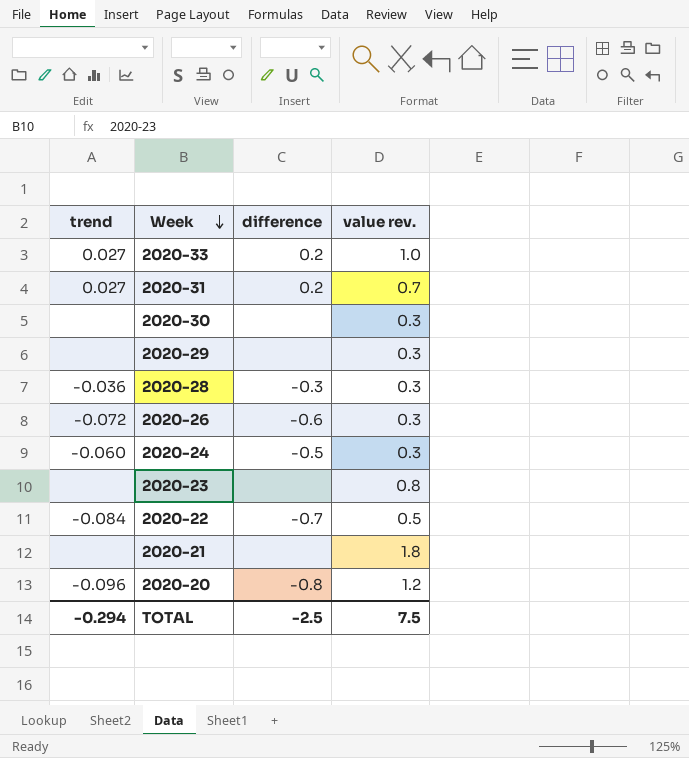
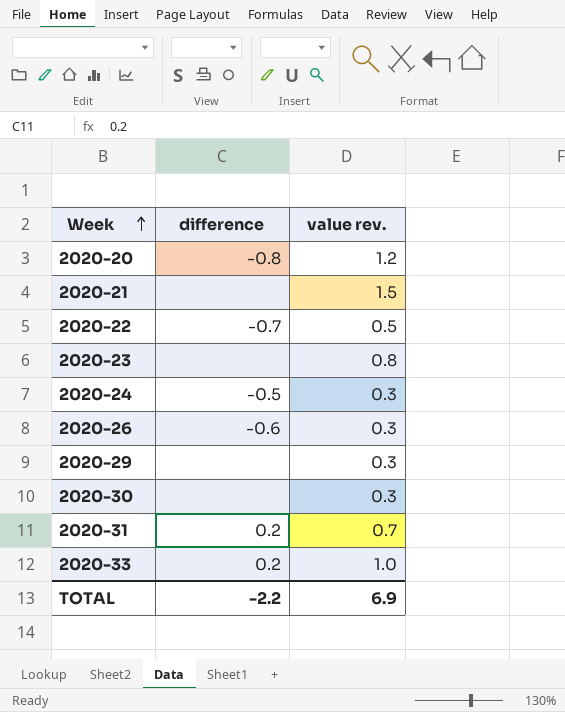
row order: Week descending -> Week ascending
column trend | position: 1 -> none
row 2020-28: -0.036 | -0.3 | 0.3 -> none
2020-21 | value rev.: 1.8 -> 1.5
TOTAL | difference: -2.5 -> -2.2
TOTAL | value rev.: 7.5 -> 6.9

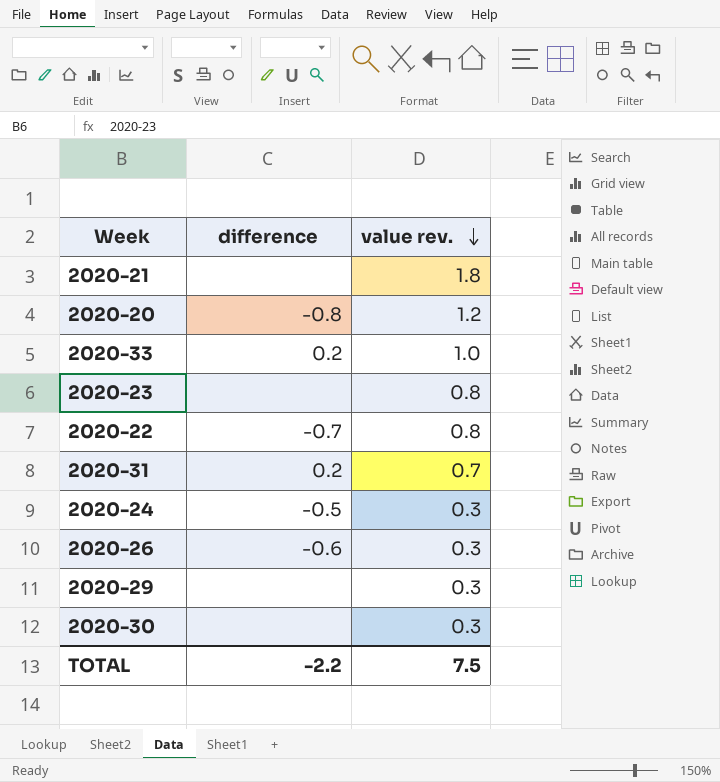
row order: Week ascending -> value rev. descending
2020-21 | value rev.: 1.5 -> 1.8
2020-22 | value rev.: 0.5 -> 0.8
TOTAL | value rev.: 6.9 -> 7.5

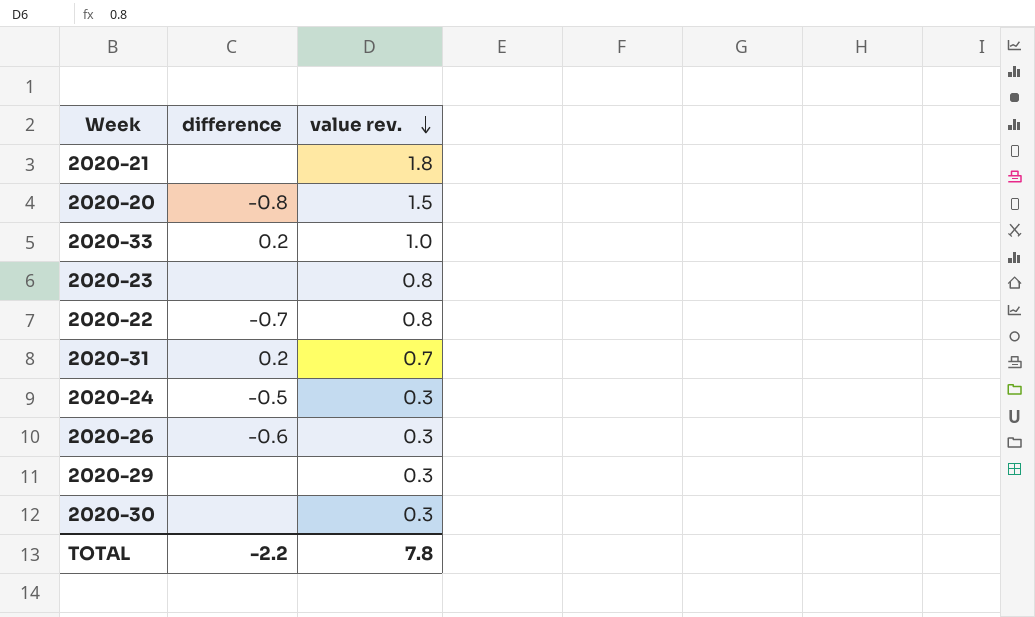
2020-20 | value rev.: 1.2 -> 1.5
TOTAL | value rev.: 7.5 -> 7.8

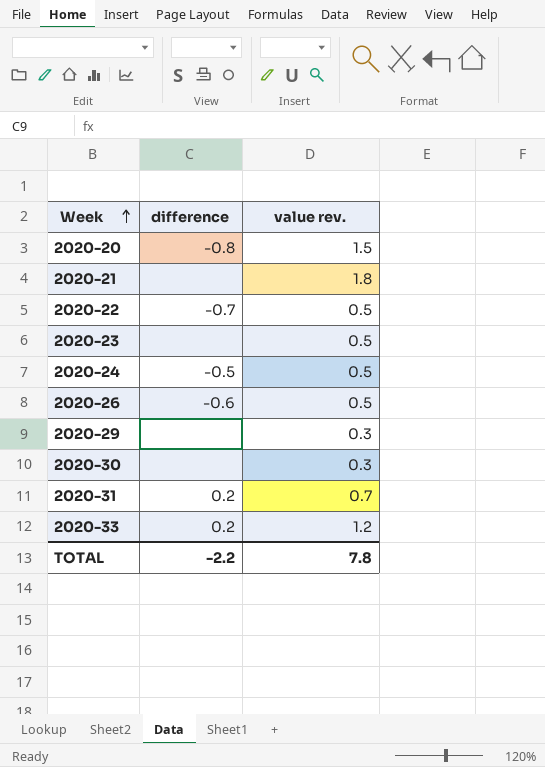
row order: value rev. descending -> Week ascending
2020-22 | value rev.: 0.8 -> 0.5
2020-23 | value rev.: 0.8 -> 0.5
2020-24 | value rev.: 0.3 -> 0.5
2020-26 | value rev.: 0.3 -> 0.5
2020-33 | value rev.: 1.0 -> 1.2

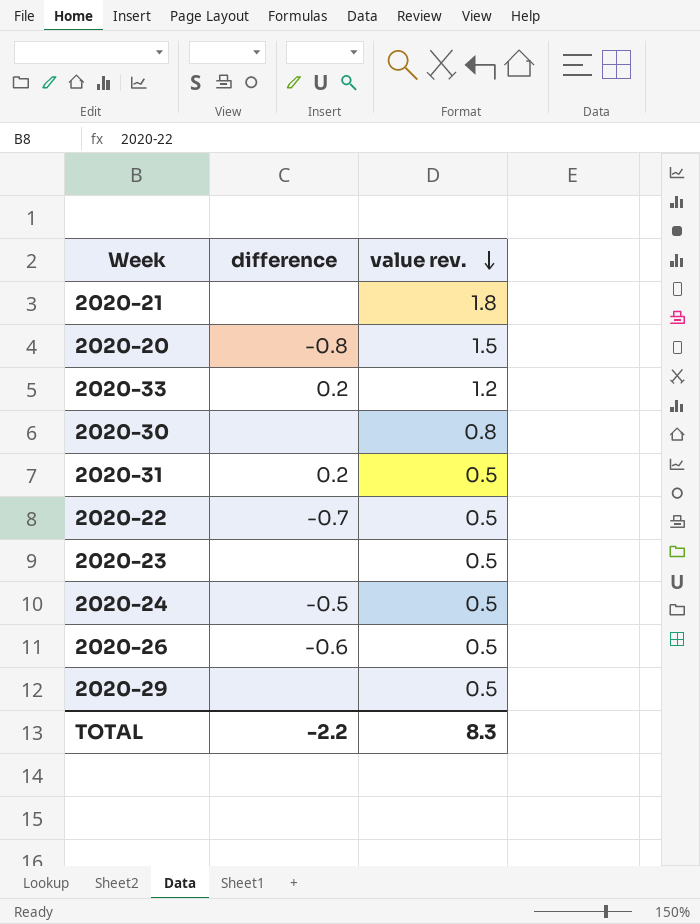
row order: Week ascending -> value rev. descending
2020-30 | value rev.: 0.3 -> 0.8
2020-31 | value rev.: 0.7 -> 0.5
2020-29 | value rev.: 0.3 -> 0.5
TOTAL | value rev.: 7.8 -> 8.3

